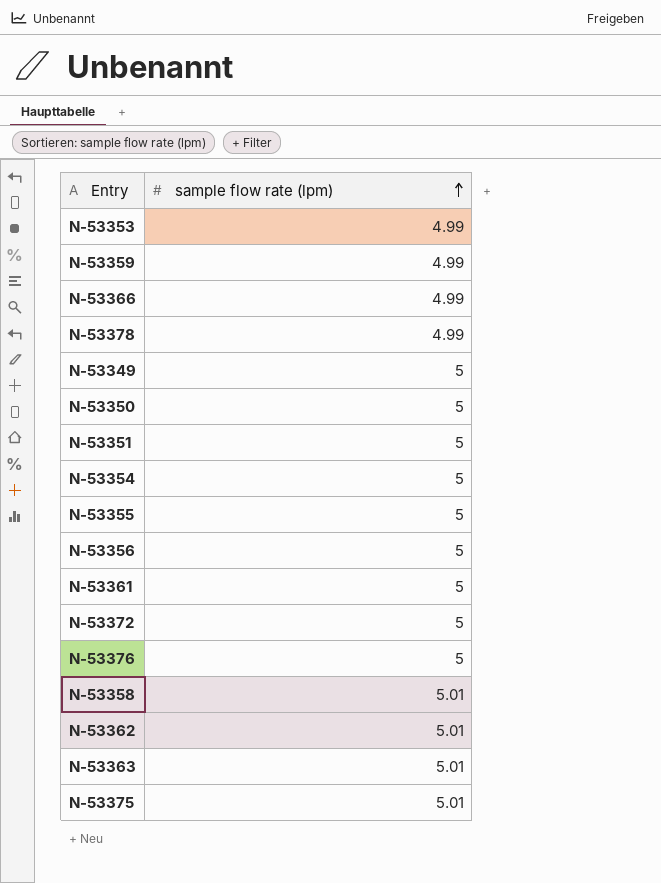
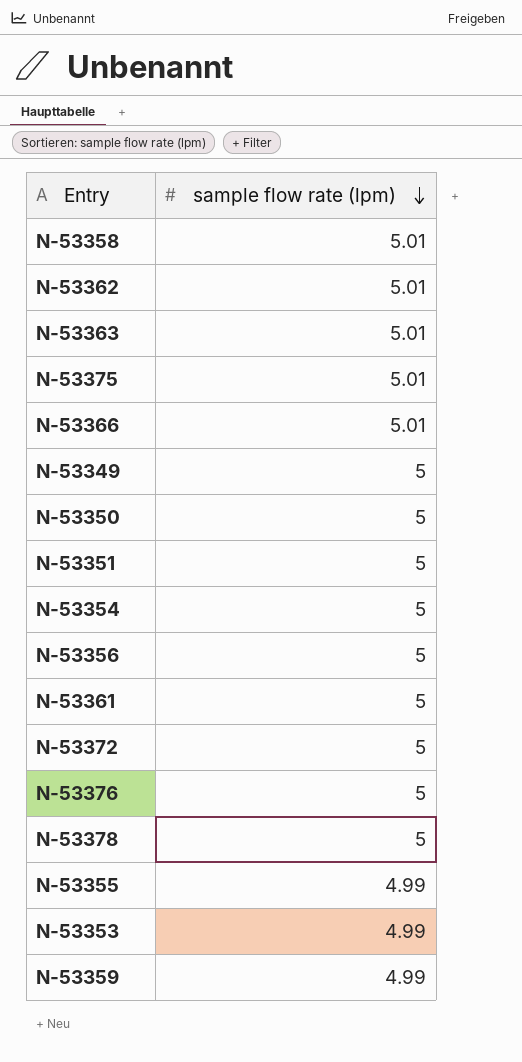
row order: sample flow rate (lpm) ascending -> sample flow rate (lpm) descending
N-53366 | sample flow rate (lpm): 4.99 -> 5.01
N-53378 | sample flow rate (lpm): 4.99 -> 5
N-53355 | sample flow rate (lpm): 5 -> 4.99

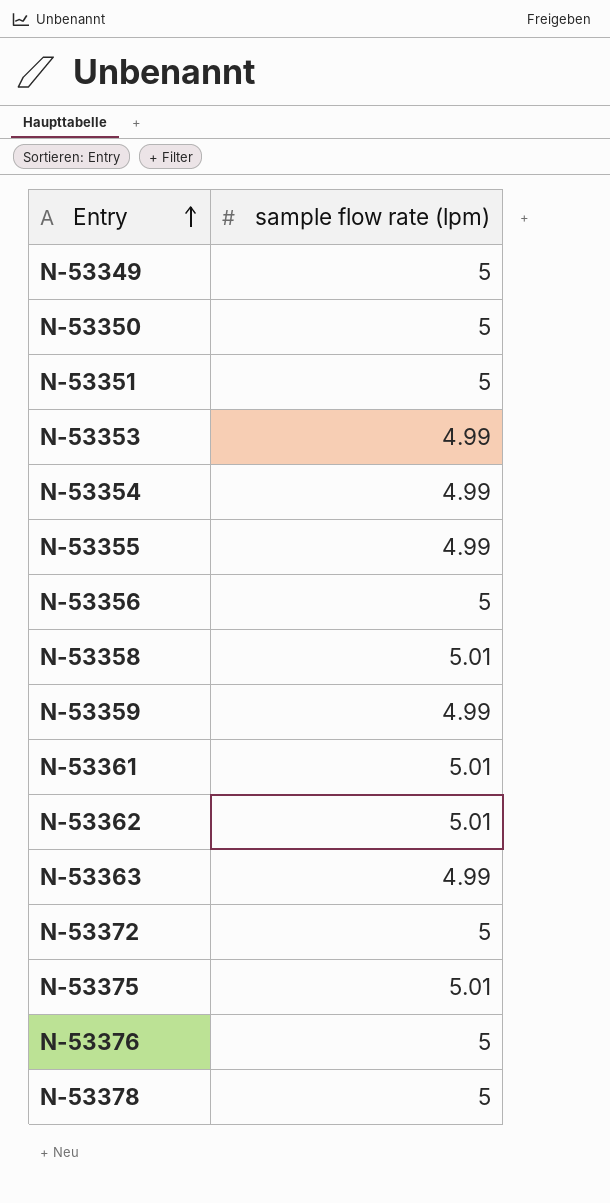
row order: sample flow rate (lpm) descending -> Entry ascending
row N-53366: 5.01 -> none
N-53354 | sample flow rate (lpm): 5 -> 4.99
N-53361 | sample flow rate (lpm): 5 -> 5.01
N-53363 | sample flow rate (lpm): 5.01 -> 4.99

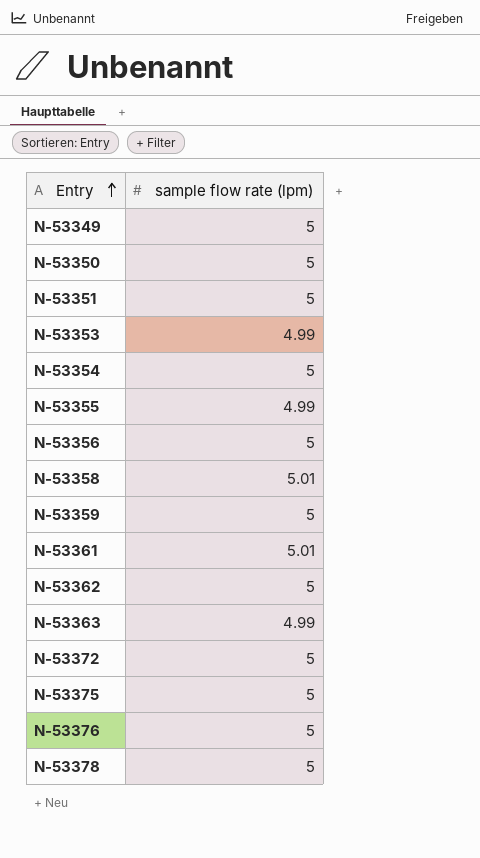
N-53354 | sample flow rate (lpm): 4.99 -> 5
N-53359 | sample flow rate (lpm): 4.99 -> 5
N-53362 | sample flow rate (lpm): 5.01 -> 5
N-53375 | sample flow rate (lpm): 5.01 -> 5

